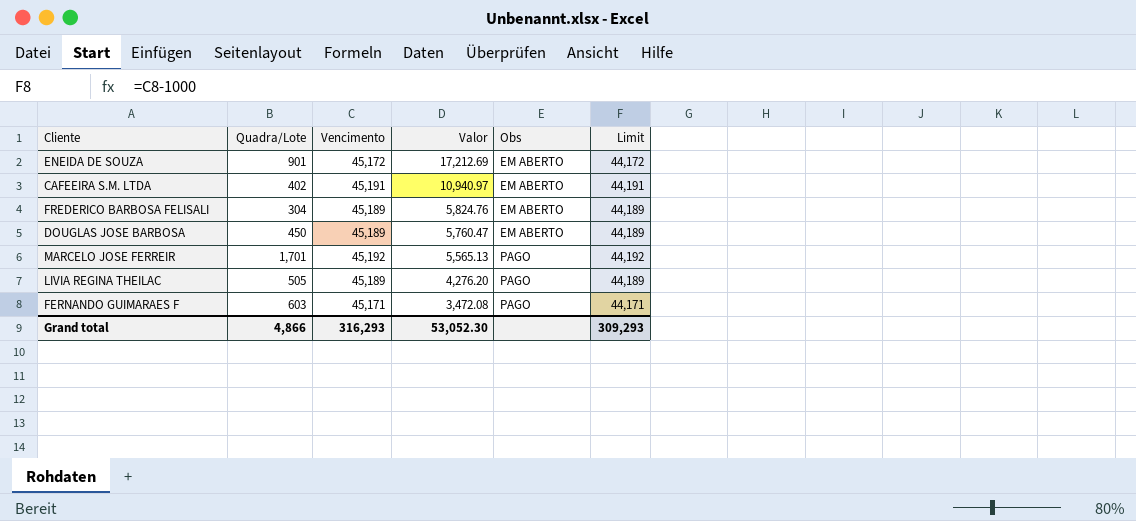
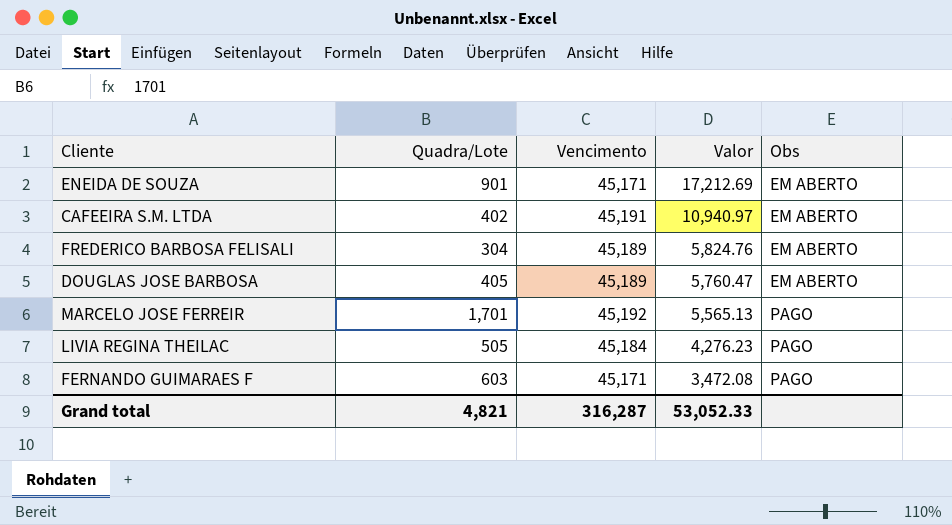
column Limit | formula: [Vencimento] - 1000 -> none
ENEIDA DE SOUZA | Vencimento: 45,172 -> 45,171
DOUGLAS JOSE BARBOSA | Quadra/Lote: 450 -> 405
LIVIA REGINA THEILAC | Vencimento: 45,189 -> 45,184
LIVIA REGINA THEILAC | Valor: 4,276.20 -> 4,276.23
Grand total | Quadra/Lote: 4,866 -> 4,821
Grand total | Vencimento: 316,293 -> 316,287
Grand total | Valor: 53,052.30 -> 53,052.33

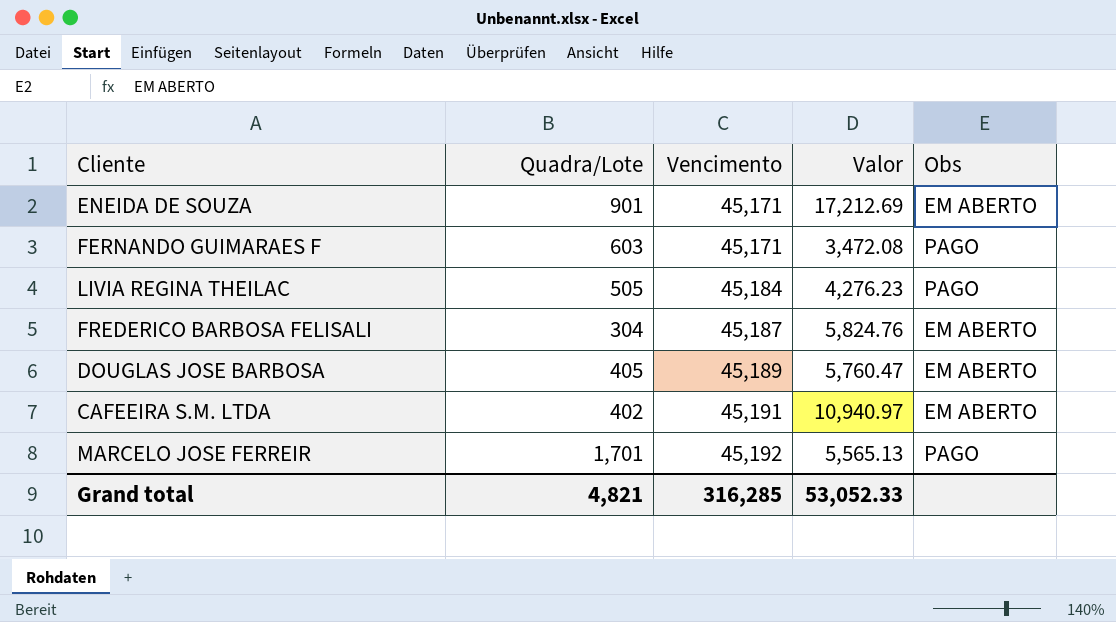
row order: Valor descending -> Vencimento ascending
FREDERICO BARBOSA FELISALI | Vencimento: 45,189 -> 45,187
Grand total | Vencimento: 316,287 -> 316,285

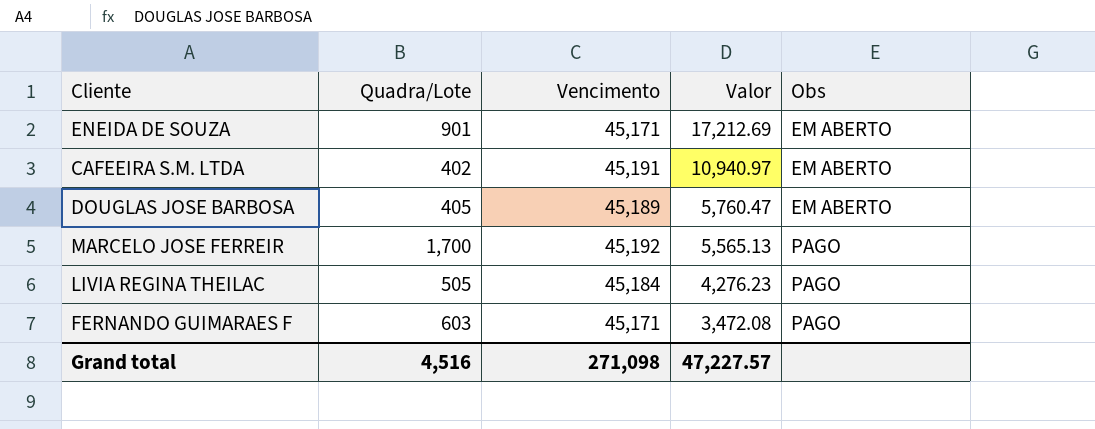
row order: Vencimento ascending -> Valor descending
row FREDERICO BARBOSA FELISALI: 304 | 45,187 | 5,824.76 | EM ABERTO -> none
MARCELO JOSE FERREIR | Quadra/Lote: 1,701 -> 1,700
Grand total | Quadra/Lote: 4,821 -> 4,516
Grand total | Vencimento: 316,285 -> 271,098
Grand total | Valor: 53,052.33 -> 47,227.57

